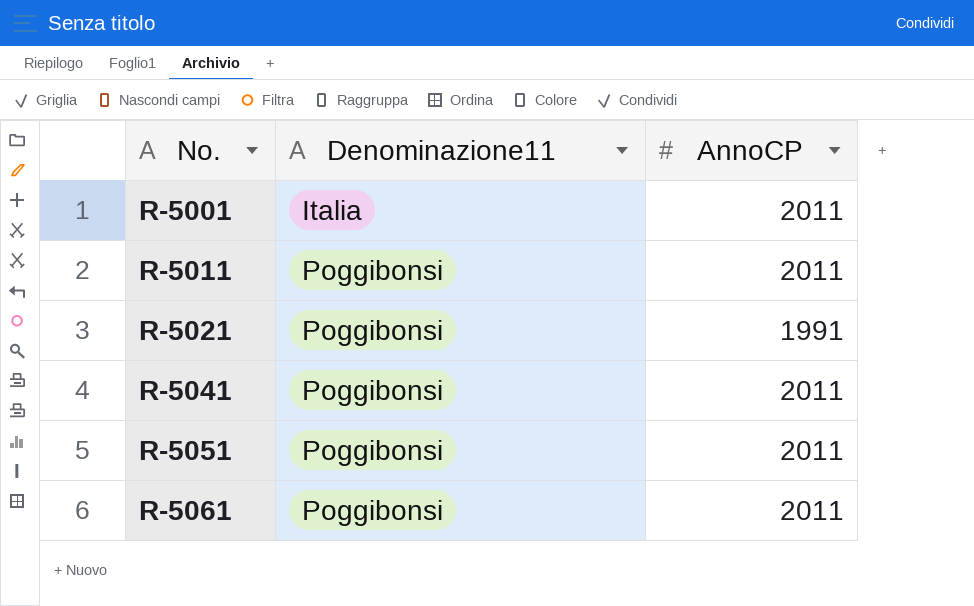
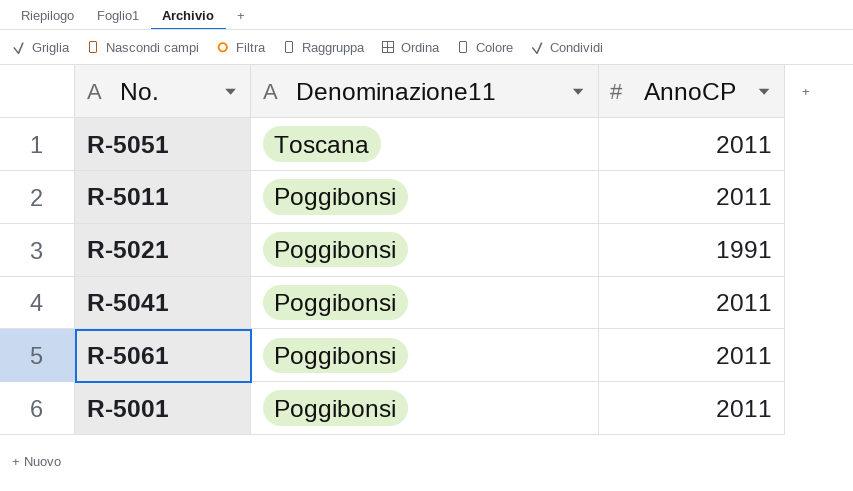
row order: No. ascending -> Denominazione11 descending
R-5051 | Denominazione11: Poggibonsi -> Toscana
R-5001 | Denominazione11: Italia -> Poggibonsi

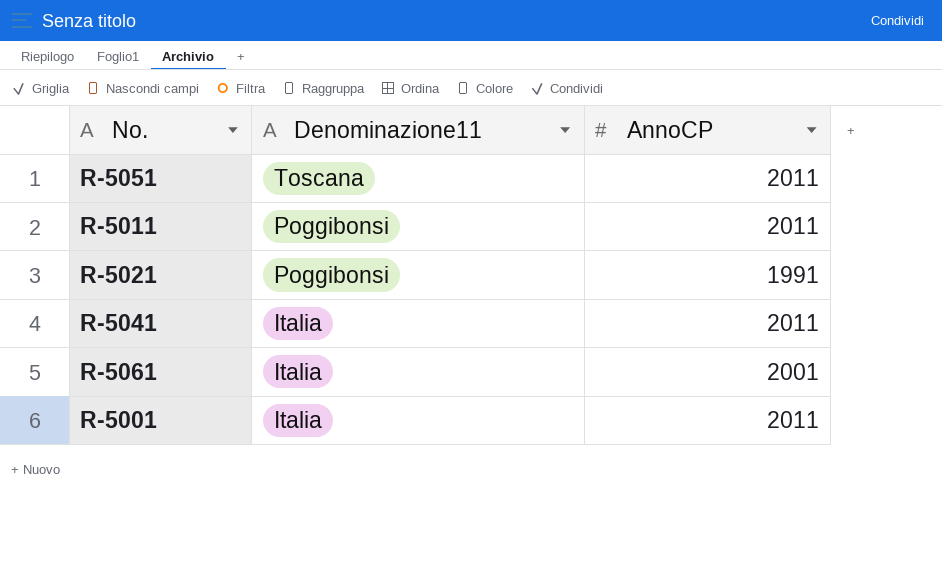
R-5041 | Denominazione11: Poggibonsi -> Italia
R-5061 | Denominazione11: Poggibonsi -> Italia
R-5061 | AnnoCP: 2011 -> 2001
R-5001 | Denominazione11: Poggibonsi -> Italia

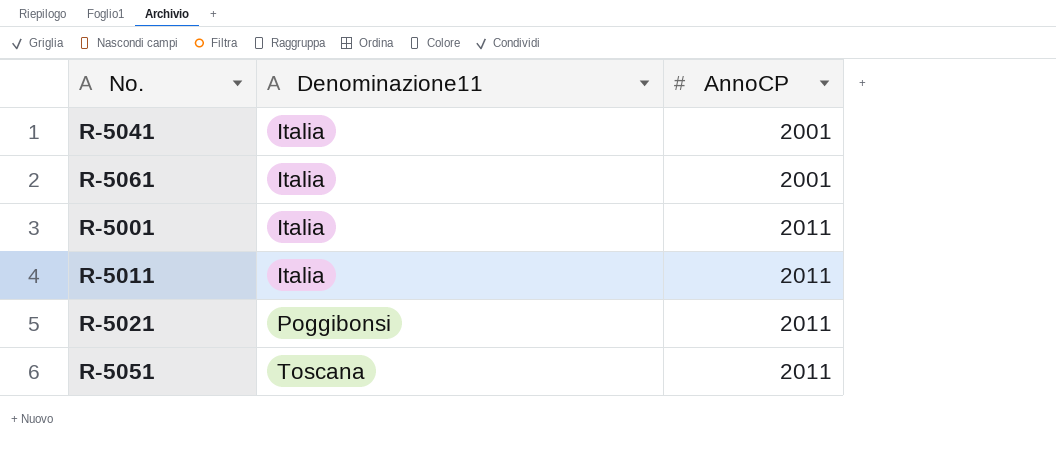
row order: Denominazione11 descending -> Denominazione11 ascending
R-5041 | AnnoCP: 2011 -> 2001
R-5011 | Denominazione11: Poggibonsi -> Italia
R-5021 | AnnoCP: 1991 -> 2011

